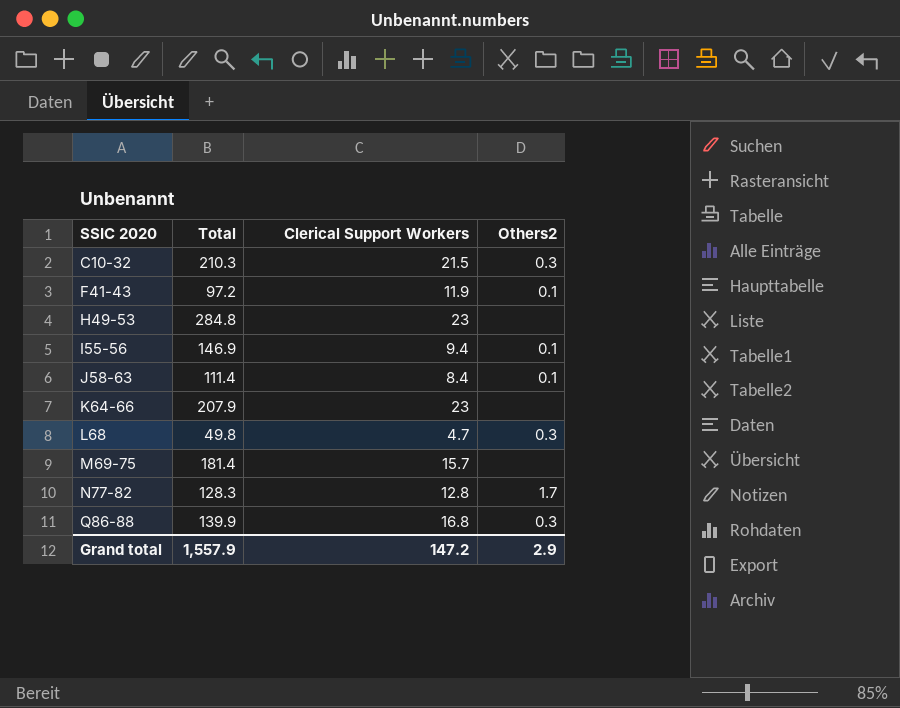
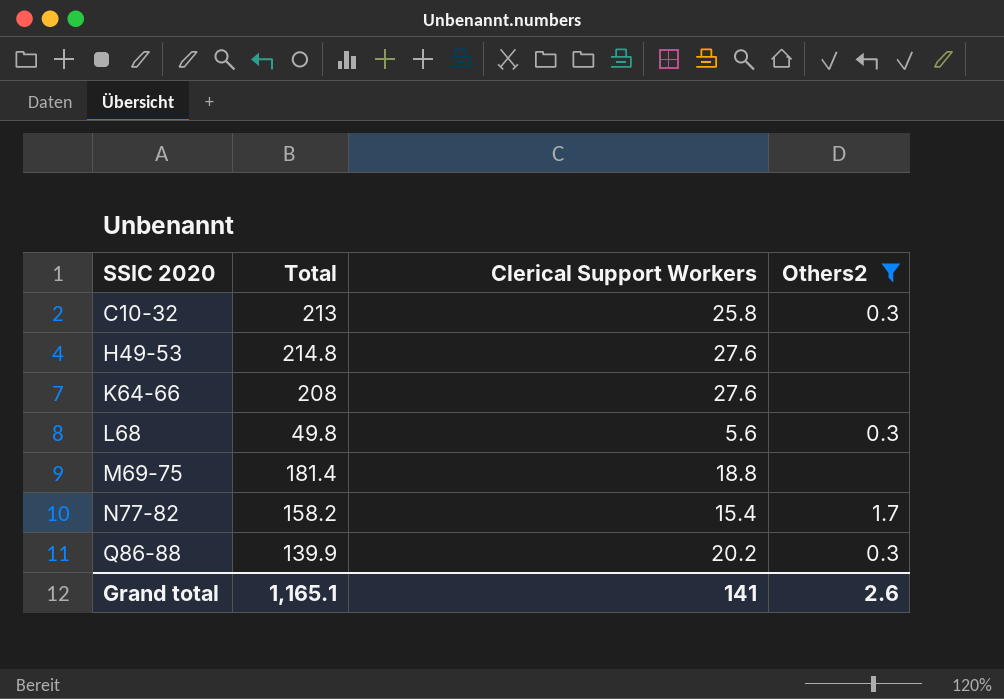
filter: none -> Others2 != 0.1
C10-32 | Total: 210.3 -> 213
C10-32 | Clerical Support Workers: 21.5 -> 25.8
H49-53 | Total: 284.8 -> 214.8
H49-53 | Clerical Support Workers: 23 -> 27.6
K64-66 | Total: 207.9 -> 208
K64-66 | Clerical Support Workers: 23 -> 27.6
L68 | Clerical Support Workers: 4.7 -> 5.6
M69-75 | Clerical Support Workers: 15.7 -> 18.8
N77-82 | Total: 128.3 -> 158.2
N77-82 | Clerical Support Workers: 12.8 -> 15.4
Q86-88 | Clerical Support Workers: 16.8 -> 20.2
Grand total | Total: 1,557.9 -> 1,165.1
Grand total | Clerical Support Workers: 147.2 -> 141
Grand total | Others2: 2.9 -> 2.6

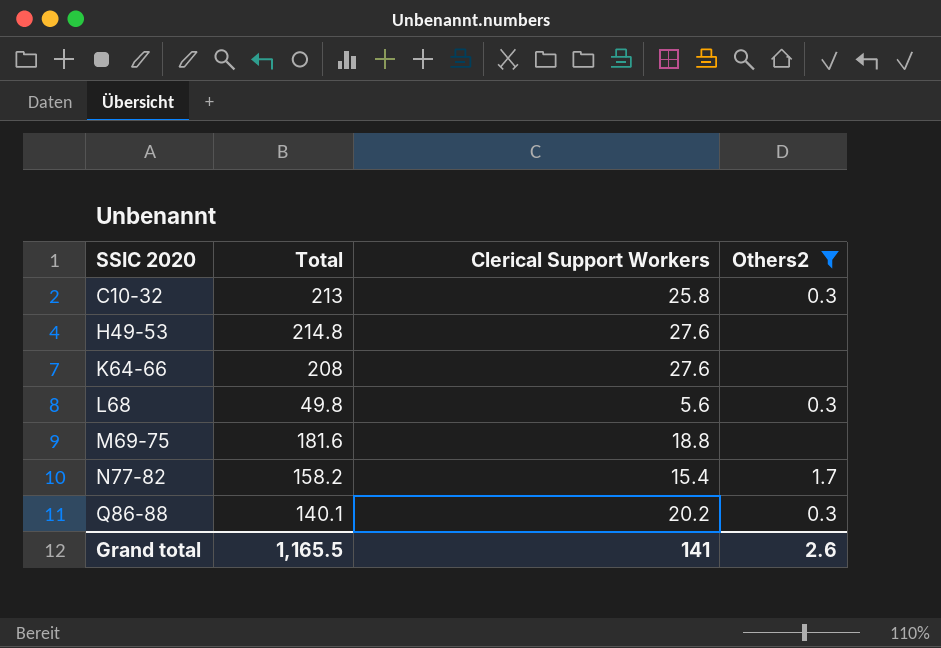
M69-75 | Total: 181.4 -> 181.6
Q86-88 | Total: 139.9 -> 140.1
Grand total | Total: 1,165.1 -> 1,165.5

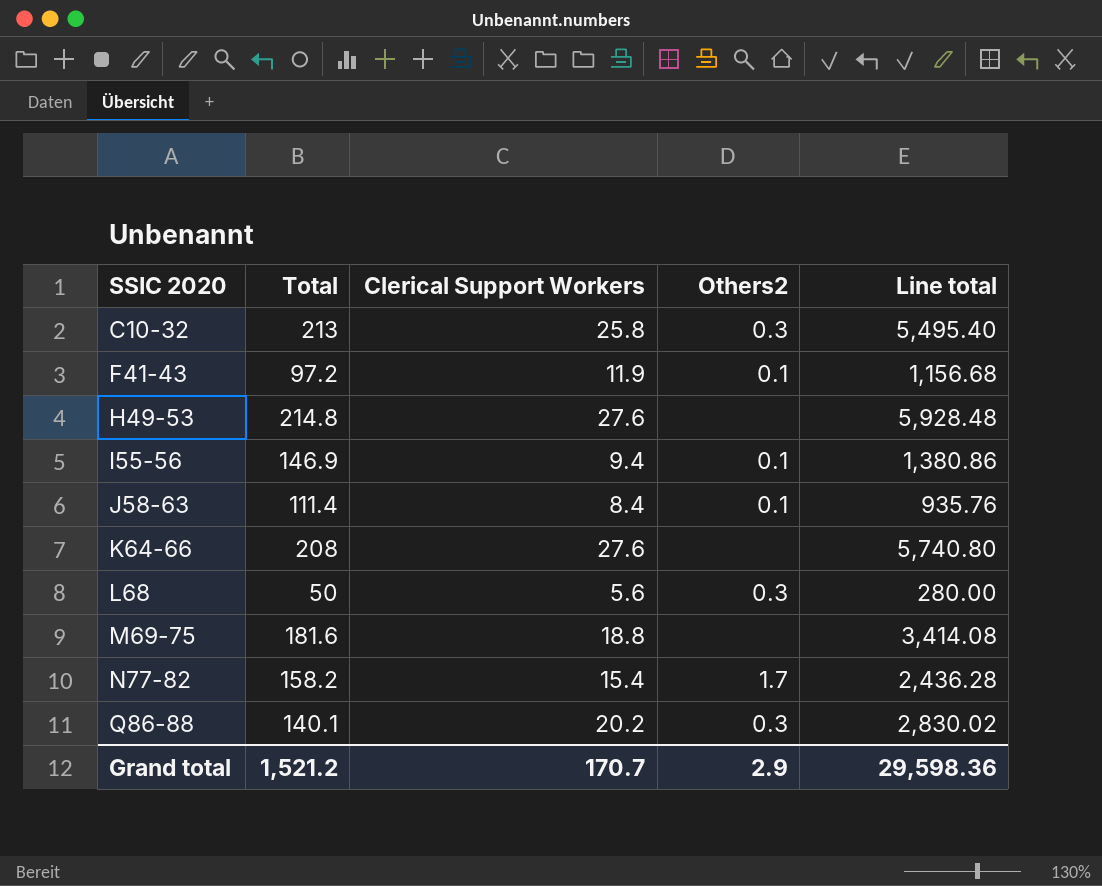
filter: Others2 != 0.1 -> none
column Line total | formula: none -> [Total] * [Clerical Support Workers]
L68 | Total: 49.8 -> 50
Grand total | Total: 1,165.5 -> 1,521.2
Grand total | Clerical Support Workers: 141 -> 170.7
Grand total | Others2: 2.6 -> 2.9

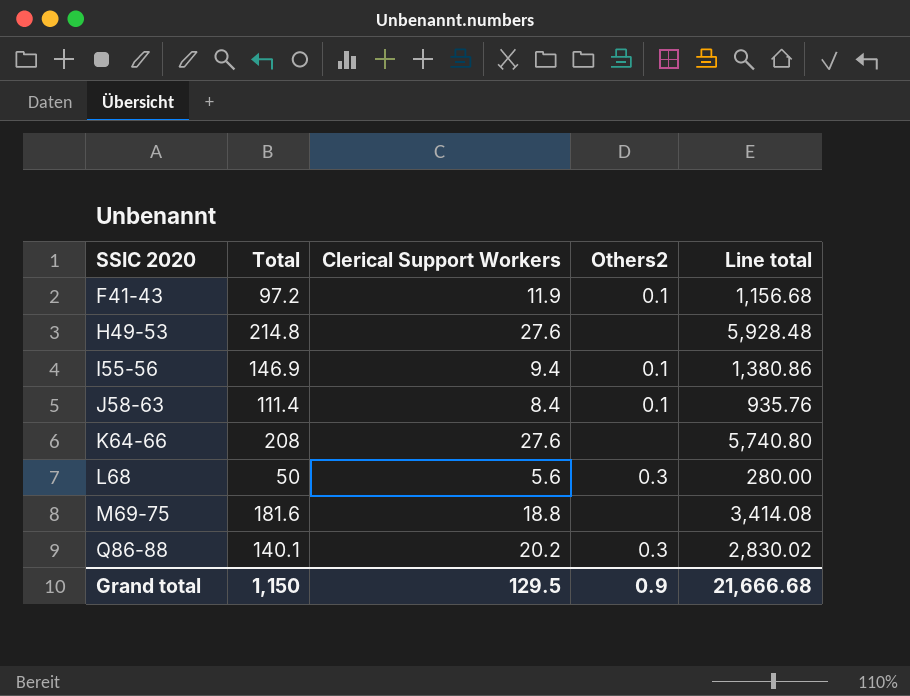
row C10-32: 213 | 25.8 | 0.3 | 5,495.40 -> none
row N77-82: 158.2 | 15.4 | 1.7 | 2,436.28 -> none
Grand total | Total: 1,521.2 -> 1,150
Grand total | Clerical Support Workers: 170.7 -> 129.5
Grand total | Others2: 2.9 -> 0.9
Grand total | Line total: 29,598.36 -> 21,666.68

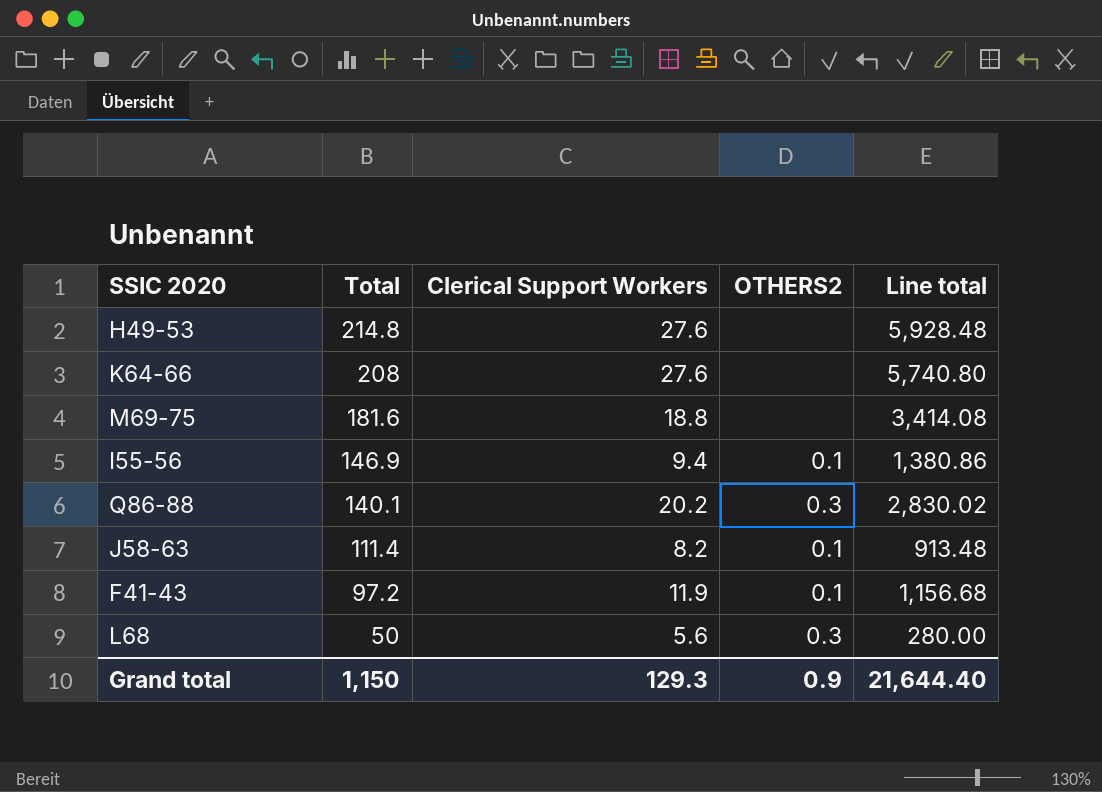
row order: SSIC 2020 ascending -> Total descending
column name: Others2 -> OTHERS2
J58-63 | Clerical Support Workers: 8.4 -> 8.2
J58-63 | Line total: 935.76 -> 913.48
Grand total | Clerical Support Workers: 129.5 -> 129.3
Grand total | Line total: 21,666.68 -> 21,644.40

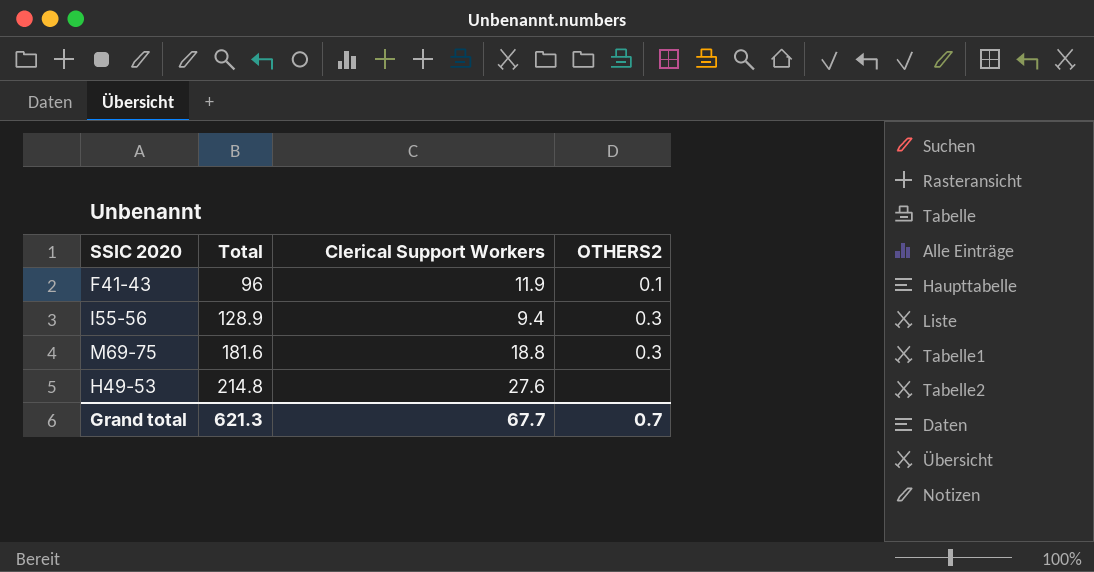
row order: Total descending -> Total ascending
column Line total | formula: [Total] * [Clerical Support Workers] -> none
row K64-66: 208 | 27.6 | none | 5,740.80 -> none
row Q86-88: 140.1 | 20.2 | 0.3 | 2,830.02 -> none
row J58-63: 111.4 | 8.2 | 0.1 | 913.48 -> none
row L68: 50 | 5.6 | 0.3 | 280.00 -> none
F41-43 | Total: 97.2 -> 96
I55-56 | Total: 146.9 -> 128.9
I55-56 | OTHERS2: 0.1 -> 0.3
M69-75 | OTHERS2: none -> 0.3
Grand total | Total: 1,150 -> 621.3
Grand total | Clerical Support Workers: 129.3 -> 67.7
Grand total | OTHERS2: 0.9 -> 0.7

